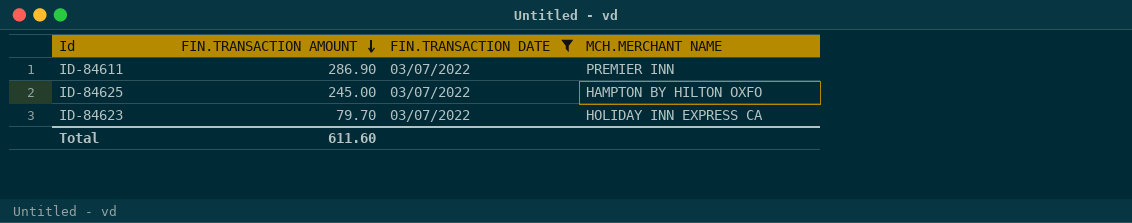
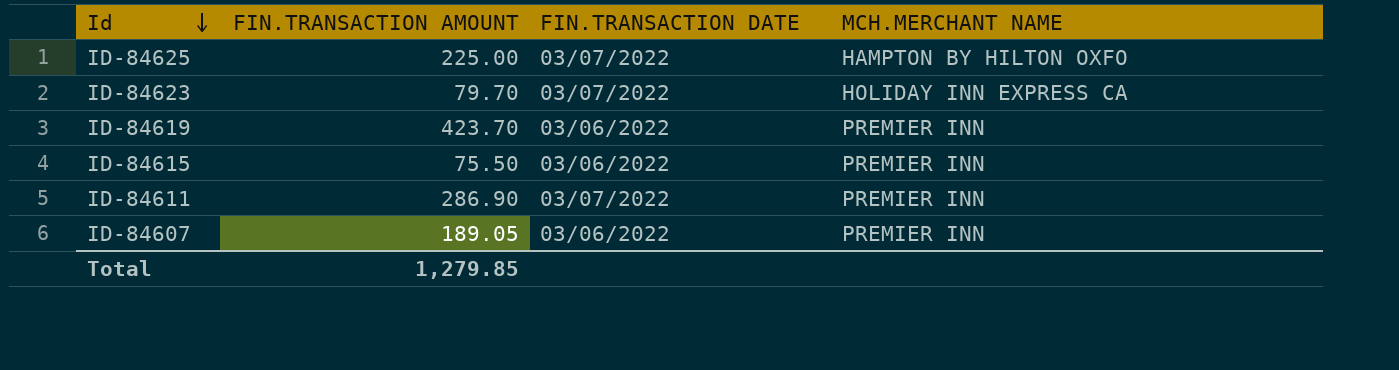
filter: FIN.TRANSACTION DATE = 03/07/2022 -> none
row order: FIN.TRANSACTION AMOUNT descending -> Id descending
ID-84625 | FIN.TRANSACTION AMOUNT: 245.00 -> 225.00
Total | FIN.TRANSACTION AMOUNT: 611.60 -> 1,279.85

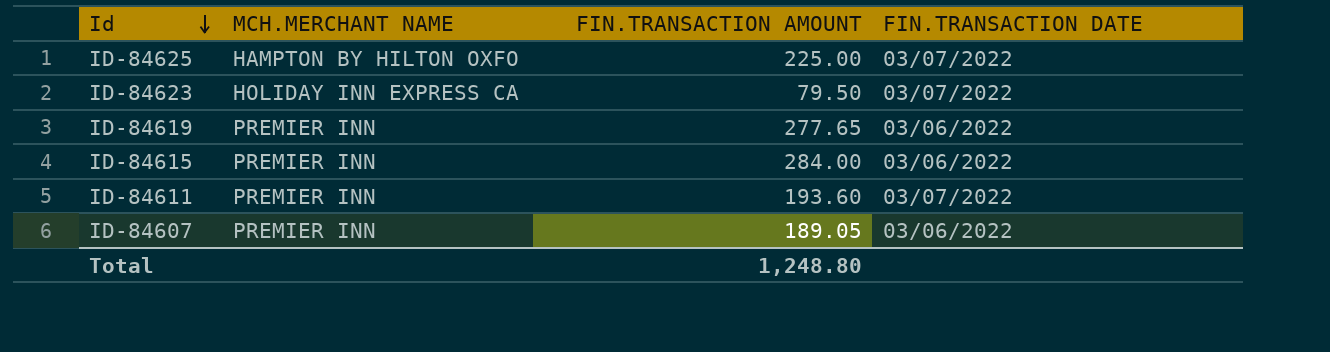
column MCH.MERCHANT NAME | position: 4 -> 2
ID-84623 | FIN.TRANSACTION AMOUNT: 79.70 -> 79.50
ID-84619 | FIN.TRANSACTION AMOUNT: 423.70 -> 277.65
ID-84615 | FIN.TRANSACTION AMOUNT: 75.50 -> 284.00
ID-84611 | FIN.TRANSACTION AMOUNT: 286.90 -> 193.60
Total | FIN.TRANSACTION AMOUNT: 1,279.85 -> 1,248.80

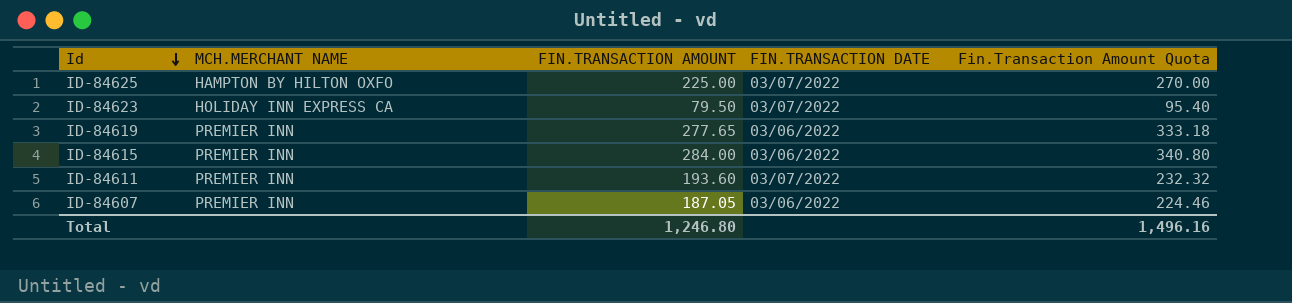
column Fin.Transaction Amount Quota | formula: none -> [FIN.TRANSACTION AMOUNT] * 1.2
ID-84607 | FIN.TRANSACTION AMOUNT: 189.05 -> 187.05
Total | FIN.TRANSACTION AMOUNT: 1,248.80 -> 1,246.80

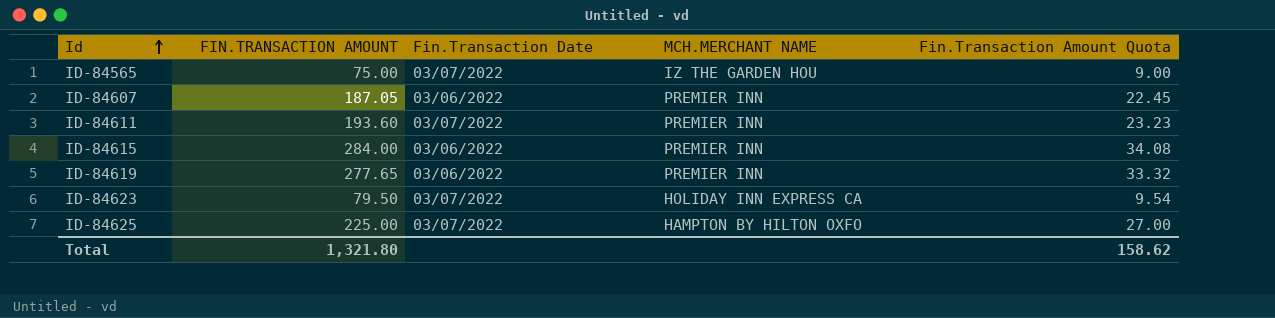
row order: Id descending -> Id ascending
column name: FIN.TRANSACTION DATE -> Fin.Transaction Date
column MCH.MERCHANT NAME | position: 2 -> 4
column Fin.Transaction Amount Quota | formula: [FIN.TRANSACTION AMOUNT] * 1.2 -> [FIN.TRANSACTION AMOUNT] * 0.12
row ID-84565: none -> 75.00 | 03/07/2022 | IZ THE GARDEN HOU | 9.00
Total | FIN.TRANSACTION AMOUNT: 1,246.80 -> 1,321.80
Total | Fin.Transaction Amount Quota: 1,496.16 -> 158.62

